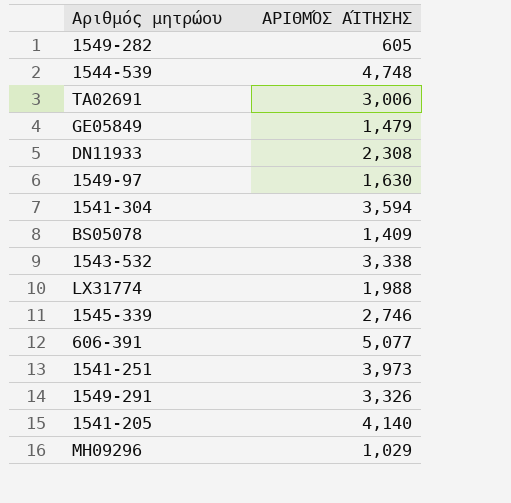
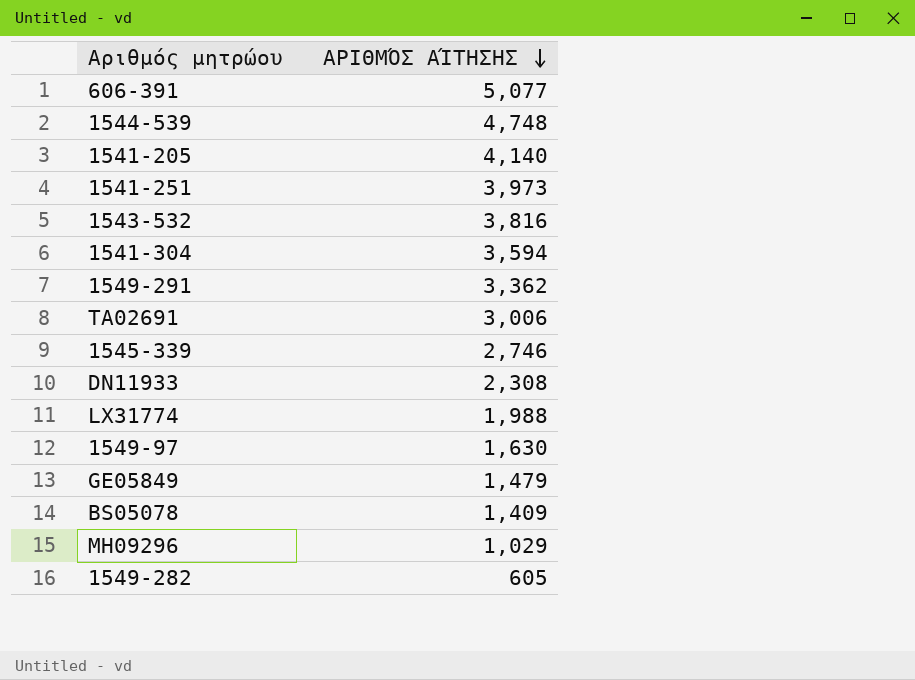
row order: none -> ΑΡΙΘΜΌΣ ΑΊΤΗΣΗΣ descending
1543-532 | ΑΡΙΘΜΌΣ ΑΊΤΗΣΗΣ: 3,338 -> 3,816
1549-291 | ΑΡΙΘΜΌΣ ΑΊΤΗΣΗΣ: 3,326 -> 3,362

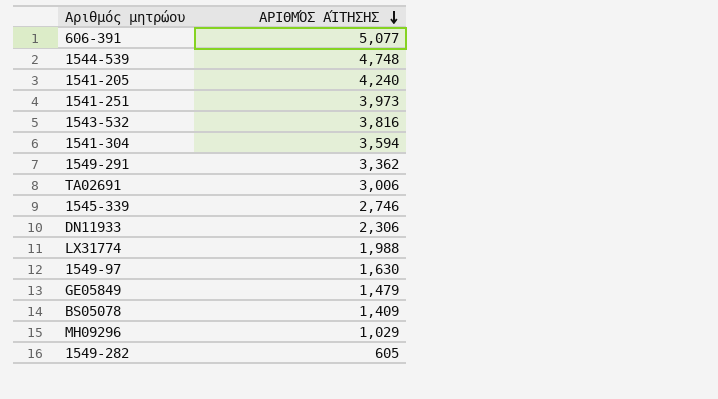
1541-205 | ΑΡΙΘΜΌΣ ΑΊΤΗΣΗΣ: 4,140 -> 4,240
DN11933 | ΑΡΙΘΜΌΣ ΑΊΤΗΣΗΣ: 2,308 -> 2,306

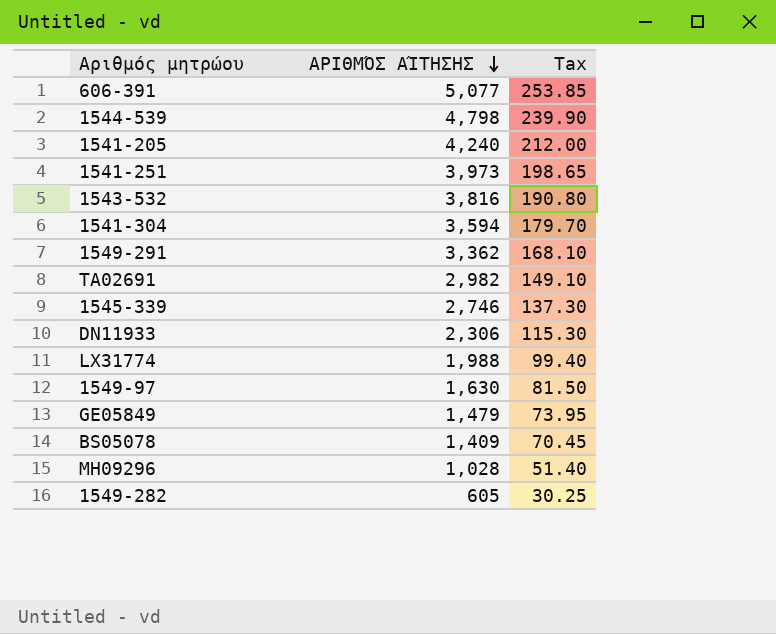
column Tax | formula: none -> [ΑΡΙΘΜΌΣ ΑΊΤΗΣΗΣ] * 0.05
1544-539 | ΑΡΙΘΜΌΣ ΑΊΤΗΣΗΣ: 4,748 -> 4,798
TA02691 | ΑΡΙΘΜΌΣ ΑΊΤΗΣΗΣ: 3,006 -> 2,982
MH09296 | ΑΡΙΘΜΌΣ ΑΊΤΗΣΗΣ: 1,029 -> 1,028

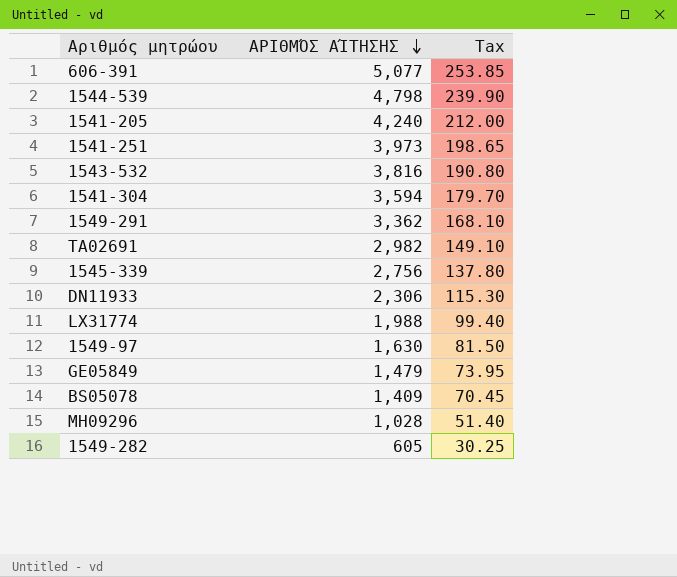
1545-339 | ΑΡΙΘΜΌΣ ΑΊΤΗΣΗΣ: 2,746 -> 2,756
1545-339 | Tax: 137.30 -> 137.80

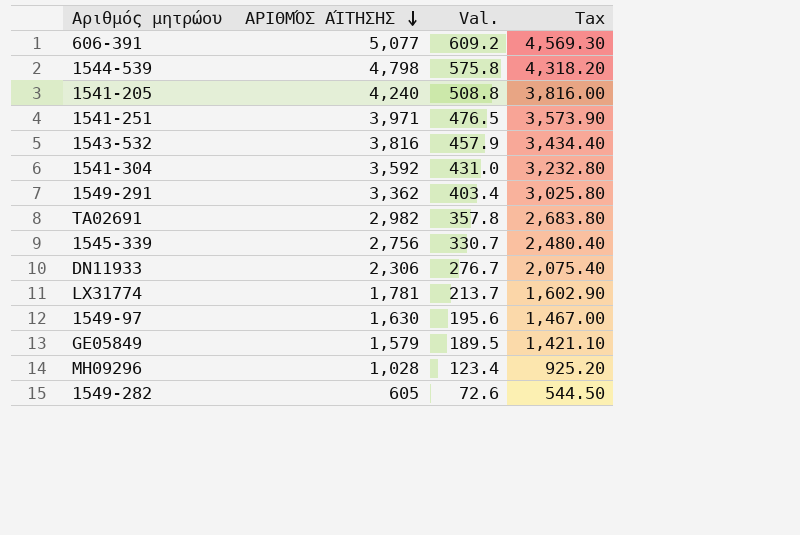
column Val. | formula: none -> [ΑΡΙΘΜΌΣ ΑΊΤΗΣΗΣ] * 0.12
column Tax | formula: [ΑΡΙΘΜΌΣ ΑΊΤΗΣΗΣ] * 0.05 -> [ΑΡΙΘΜΌΣ ΑΊΤΗΣΗΣ] * 0.9
row BS05078: 1,409 | 70.45 -> none
1541-251 | ΑΡΙΘΜΌΣ ΑΊΤΗΣΗΣ: 3,973 -> 3,971
1541-304 | ΑΡΙΘΜΌΣ ΑΊΤΗΣΗΣ: 3,594 -> 3,592
LX31774 | ΑΡΙΘΜΌΣ ΑΊΤΗΣΗΣ: 1,988 -> 1,781
GE05849 | ΑΡΙΘΜΌΣ ΑΊΤΗΣΗΣ: 1,479 -> 1,579

